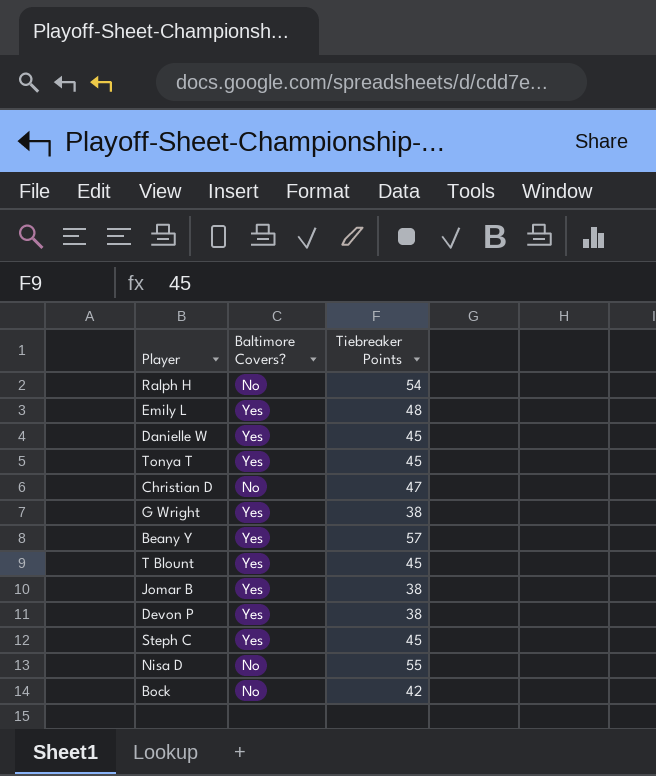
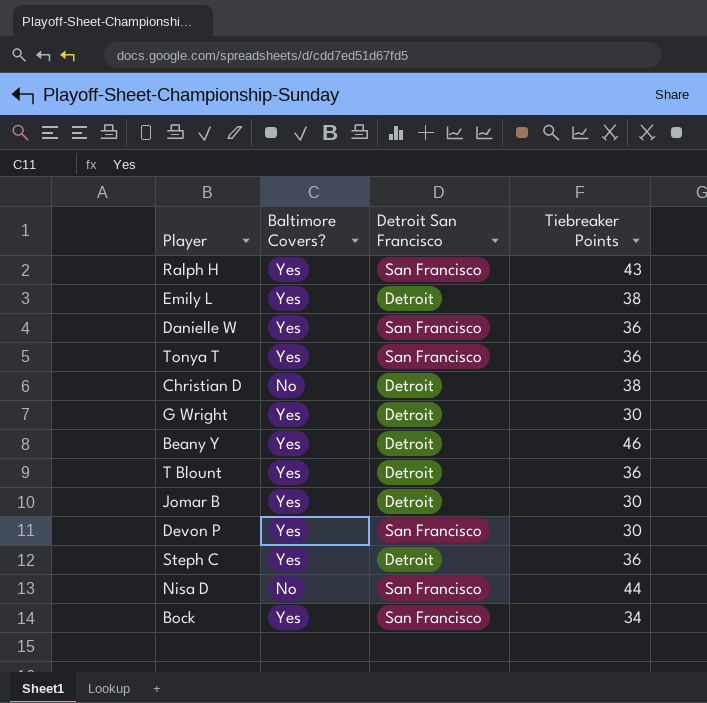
column Detroit San Francisco | position: none -> 3
Ralph H | Baltimore Covers?: No -> Yes
Ralph H | Tiebreaker Points: 54 -> 43
Emily L | Tiebreaker Points: 48 -> 38
Danielle W | Tiebreaker Points: 45 -> 36
Tonya T | Tiebreaker Points: 45 -> 36
Christian D | Tiebreaker Points: 47 -> 38
G Wright | Tiebreaker Points: 38 -> 30
Beany Y | Tiebreaker Points: 57 -> 46
T Blount | Tiebreaker Points: 45 -> 36
Jomar B | Tiebreaker Points: 38 -> 30
Devon P | Tiebreaker Points: 38 -> 30
Steph C | Tiebreaker Points: 45 -> 36
Nisa D | Tiebreaker Points: 55 -> 44
Bock | Baltimore Covers?: No -> Yes
Bock | Tiebreaker Points: 42 -> 34

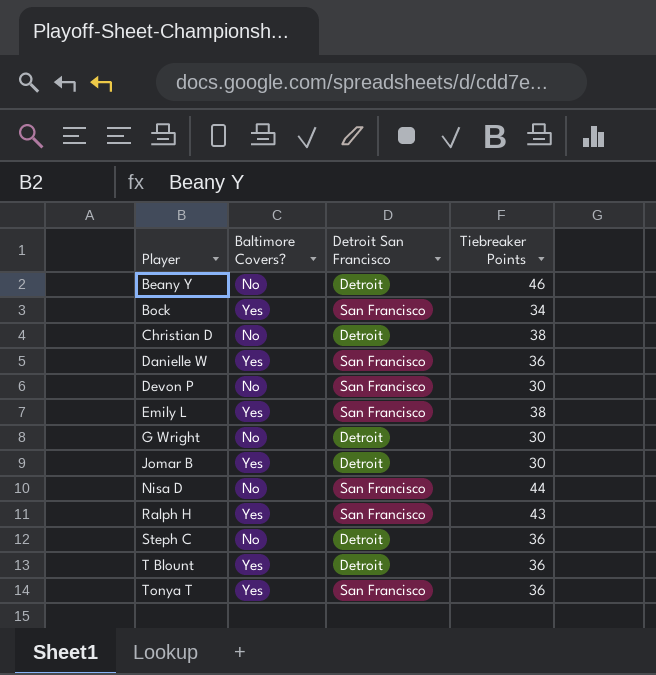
row order: none -> Player ascending
Beany Y | Baltimore Covers?: Yes -> No
Devon P | Baltimore Covers?: Yes -> No
Emily L | Detroit San Francisco: Detroit -> San Francisco
G Wright | Baltimore Covers?: Yes -> No
Steph C | Baltimore Covers?: Yes -> No

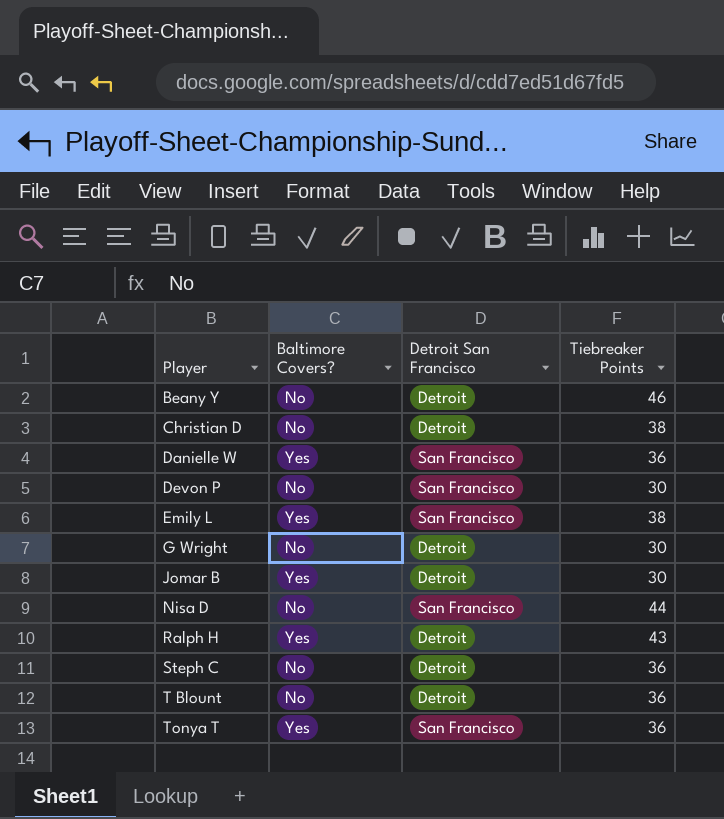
row Bock: Yes | San Francisco | 34 -> none
Ralph H | Detroit San Francisco: San Francisco -> Detroit
T Blount | Baltimore Covers?: Yes -> No

